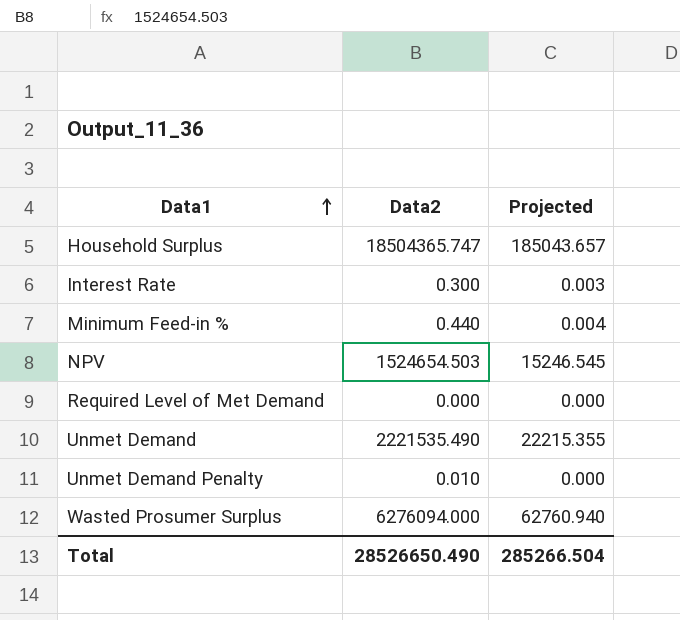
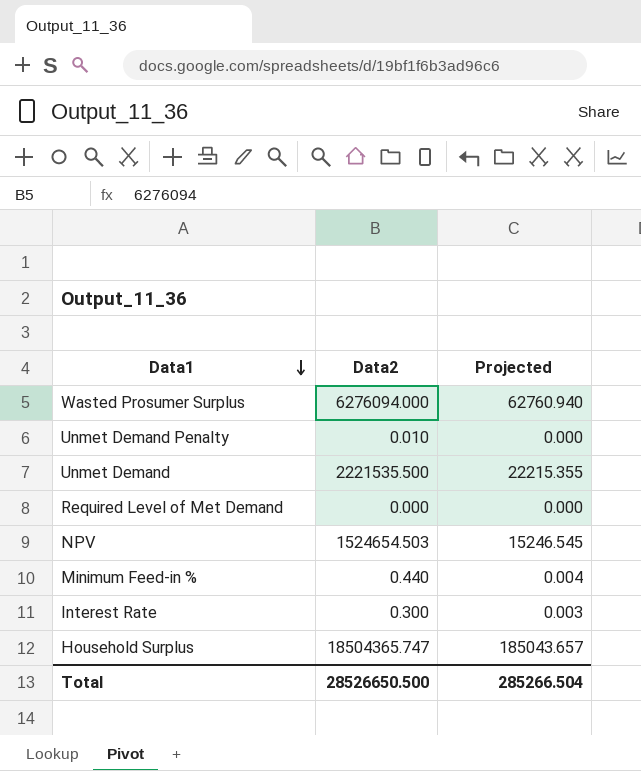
row order: Data1 ascending -> Data1 descending
Unmet Demand | Data2: 2221535.490 -> 2221535.500
Total | Data2: 28526650.490 -> 28526650.500

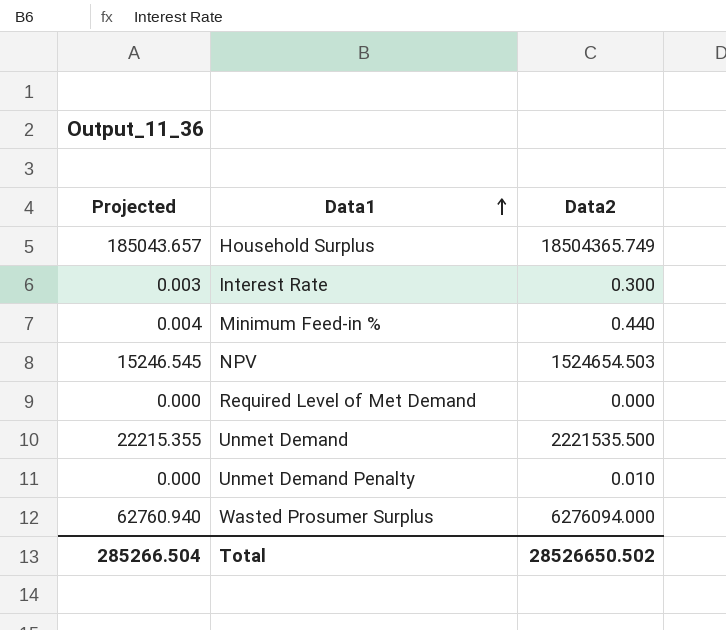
row order: Data1 descending -> Data1 ascending
column Projected | position: 3 -> 1
Household Surplus | Data2: 18504365.747 -> 18504365.749
Total | Data2: 28526650.500 -> 28526650.502

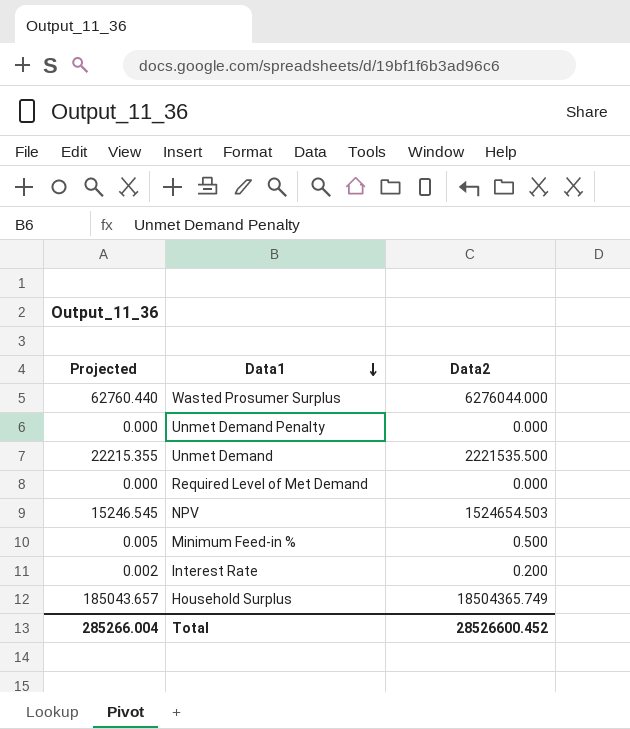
row order: Data1 ascending -> Data1 descending
Wasted Prosumer Surplus | Projected: 62760.940 -> 62760.440
Wasted Prosumer Surplus | Data2: 6276094.000 -> 6276044.000
Unmet Demand Penalty | Data2: 0.010 -> 0.000
Minimum Feed-in % | Projected: 0.004 -> 0.005
Minimum Feed-in % | Data2: 0.440 -> 0.500
Interest Rate | Projected: 0.003 -> 0.002
Interest Rate | Data2: 0.300 -> 0.200
Total | Projected: 285266.504 -> 285266.004
Total | Data2: 28526650.502 -> 28526600.452

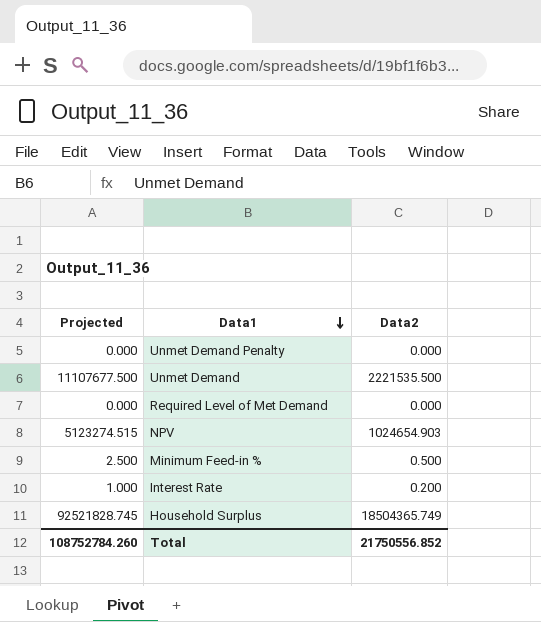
column Projected | formula: [Data2] * 0.01 -> [Data2] * 5
row Wasted Prosumer Surplus: 62760.440 | 6276044.000 -> none
NPV | Data2: 1524654.503 -> 1024654.903
Total | Projected: 285266.004 -> 108752784.260
Total | Data2: 28526600.452 -> 21750556.852

